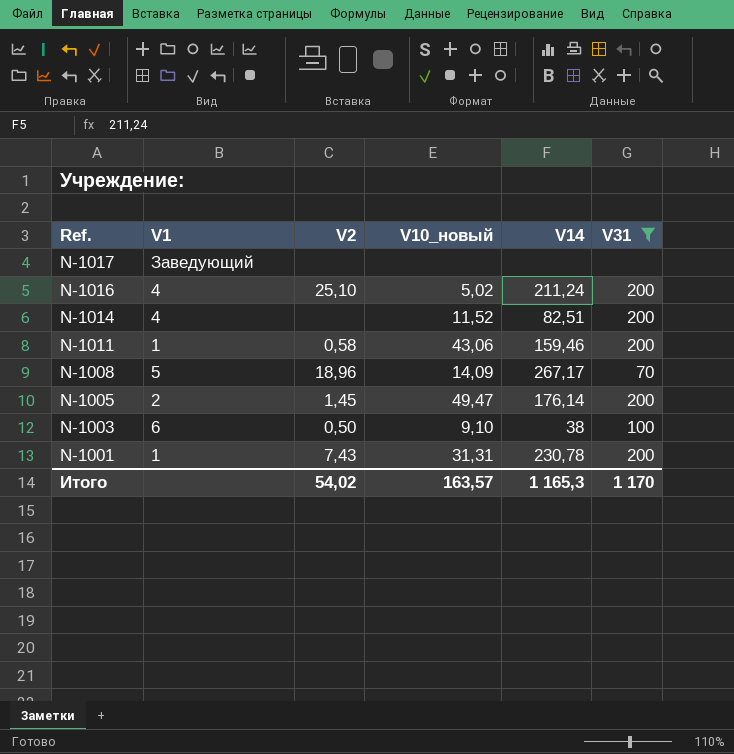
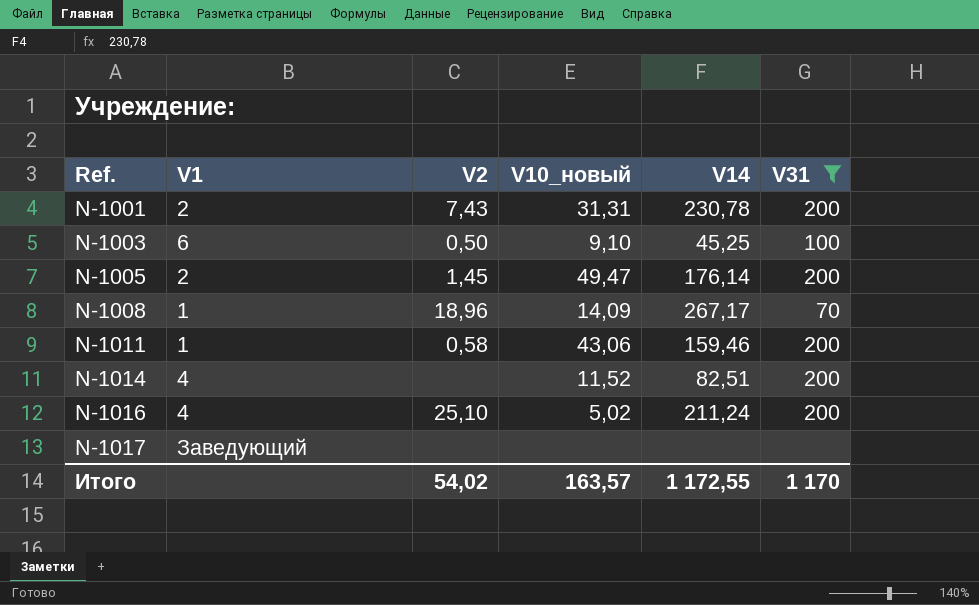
row order: Ref. descending -> Ref. ascending
N-1001 | V1: 1 -> 2
N-1003 | V14: 38 -> 45,25
N-1008 | V1: 5 -> 1
Итого | V14: 1 165,3 -> 1 172,55

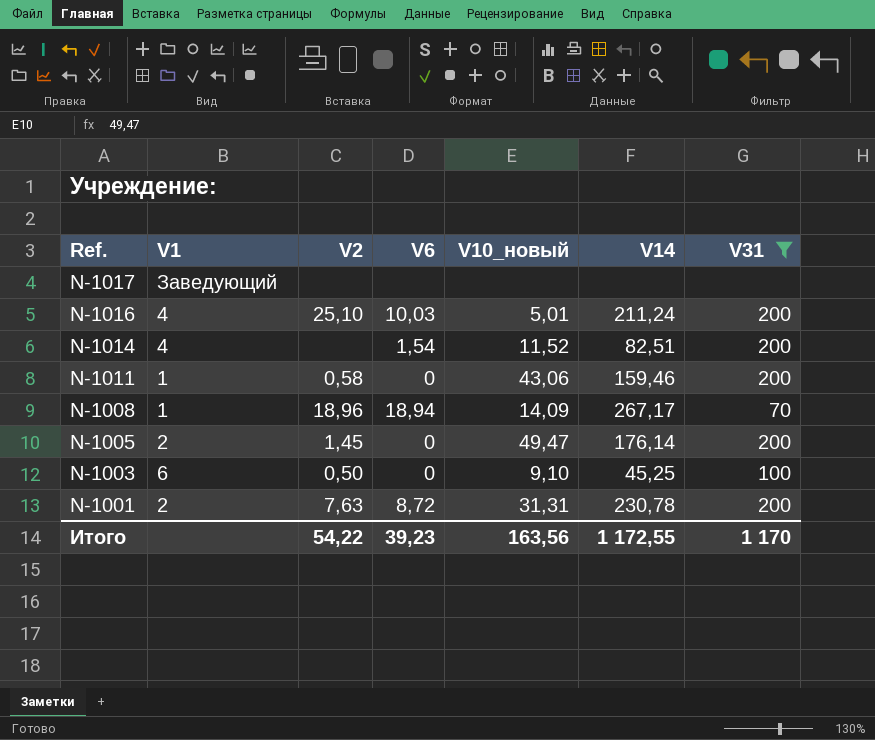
row order: Ref. ascending -> Ref. descending
column V6 | position: none -> 4
N-1016 | V10_новый: 5,02 -> 5,01
N-1001 | V2: 7,43 -> 7,63
Итого | V2: 54,02 -> 54,22
Итого | V10_новый: 163,57 -> 163,56

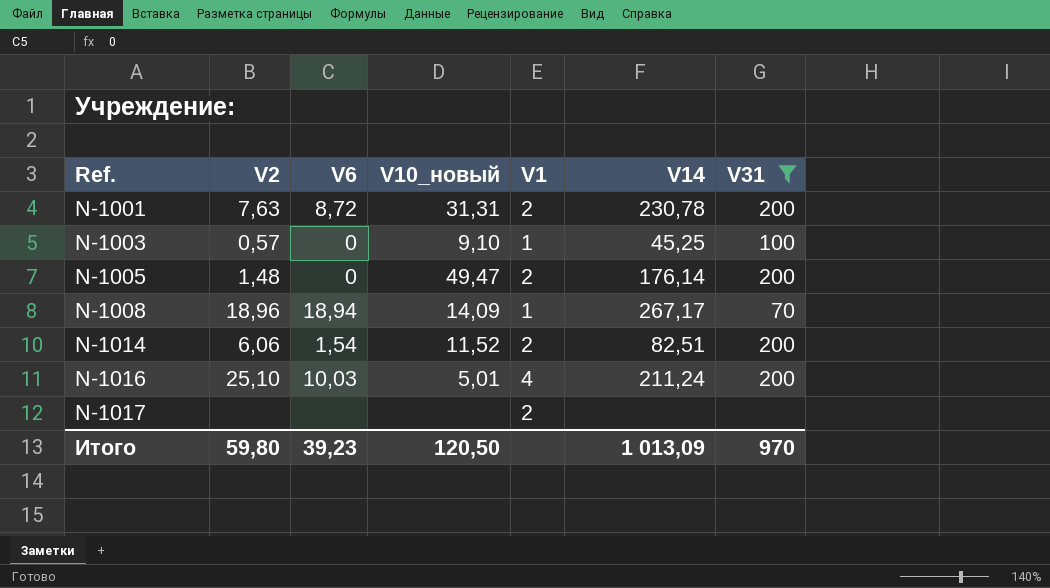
row order: Ref. descending -> Ref. ascending
column V1 | position: 2 -> 5
row N-1011: 1 | 0,58 | 0 | 43,06 | 159,46 | 200 -> none
N-1003 | V2: 0,50 -> 0,57
N-1003 | V1: 6 -> 1
N-1005 | V2: 1,45 -> 1,48
N-1014 | V2: none -> 6,06
N-1014 | V1: 4 -> 2
N-1017 | V1: Заведующий -> 2
Итого | V2: 54,22 -> 59,80
Итого | V10_новый: 163,56 -> 120,50
Итого | V14: 1 172,55 -> 1 013,09
Итого | V31: 1 170 -> 970

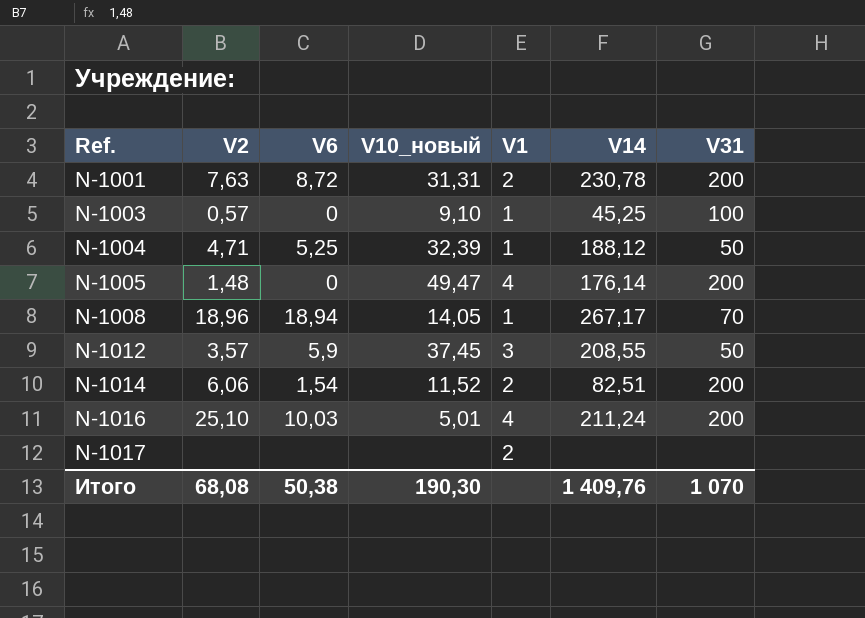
filter: V31 != 50 -> none
N-1005 | V1: 2 -> 4
N-1008 | V10_новый: 14,09 -> 14,05
Итого | V2: 59,80 -> 68,08
Итого | V6: 39,23 -> 50,38
Итого | V10_новый: 120,50 -> 190,30
Итого | V14: 1 013,09 -> 1 409,76
Итого | V31: 970 -> 1 070

